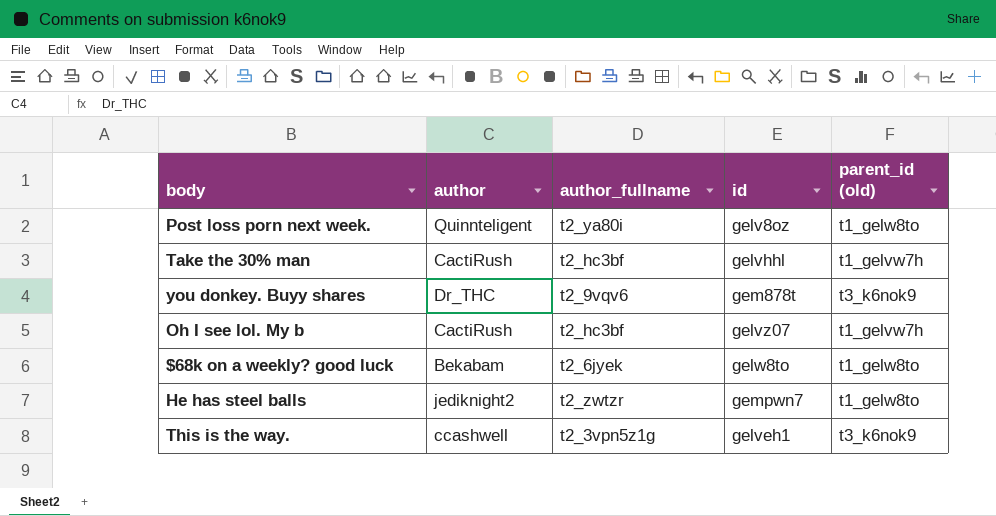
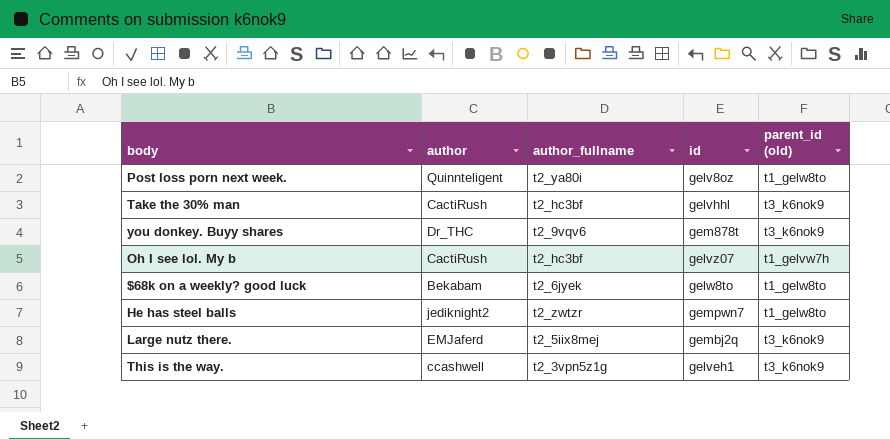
Take the 30% man | parent_id (old): t1_gelvw7h -> t3_k6nok9
row Large nutz there.: none -> EMJaferd | t2_5iix8mej | gembj2q | t3_k6nok9

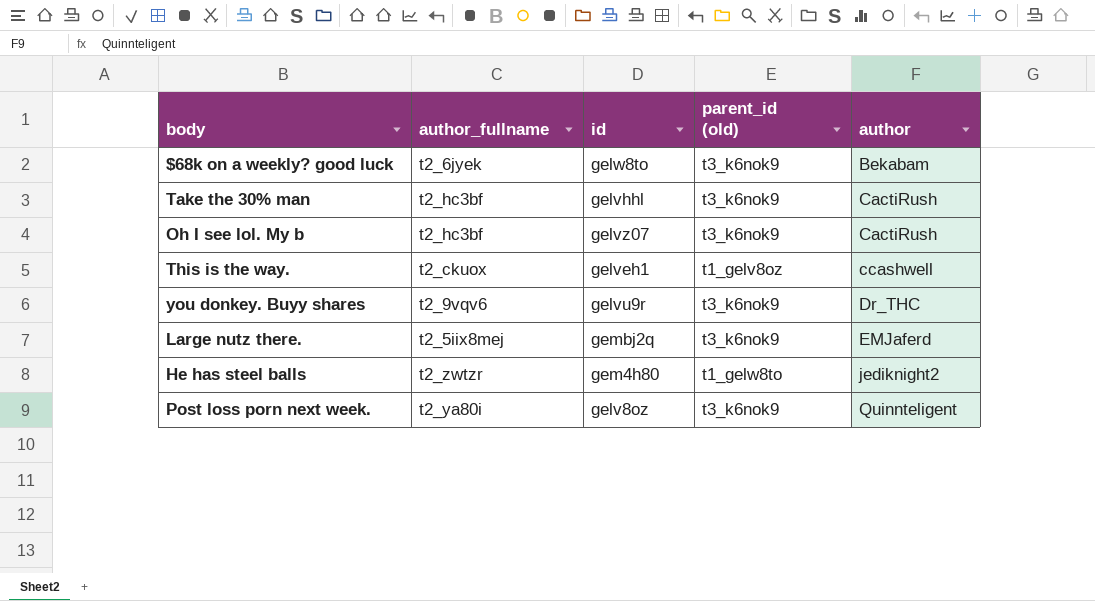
row order: none -> author ascending
column author | position: 2 -> 5
$68k on a weekly? good luck | parent_id (old): t1_gelw8to -> t3_k6nok9
Oh I see lol. My b | parent_id (old): t1_gelvw7h -> t3_k6nok9
This is the way. | author_fullname: t2_3vpn5z1g -> t2_ckuox
This is the way. | parent_id (old): t3_k6nok9 -> t1_gelv8oz
you donkey. Buyy shares | id: gem878t -> gelvu9r
He has steel balls | id: gempwn7 -> gem4h80
Post loss porn next week. | parent_id (old): t1_gelw8to -> t3_k6nok9

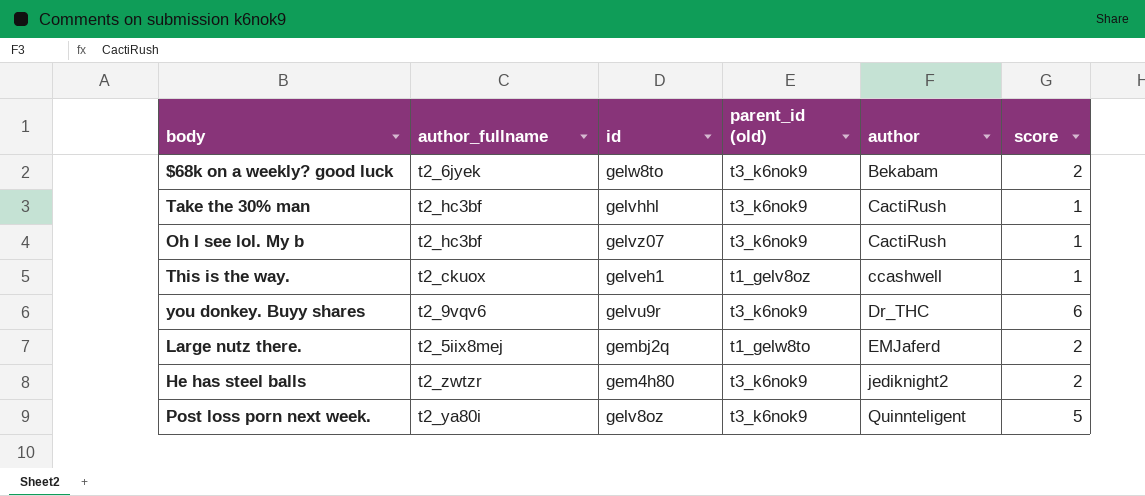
column score | position: none -> 6
Large nutz there. | parent_id (old): t3_k6nok9 -> t1_gelw8to
He has steel balls | parent_id (old): t1_gelw8to -> t3_k6nok9

